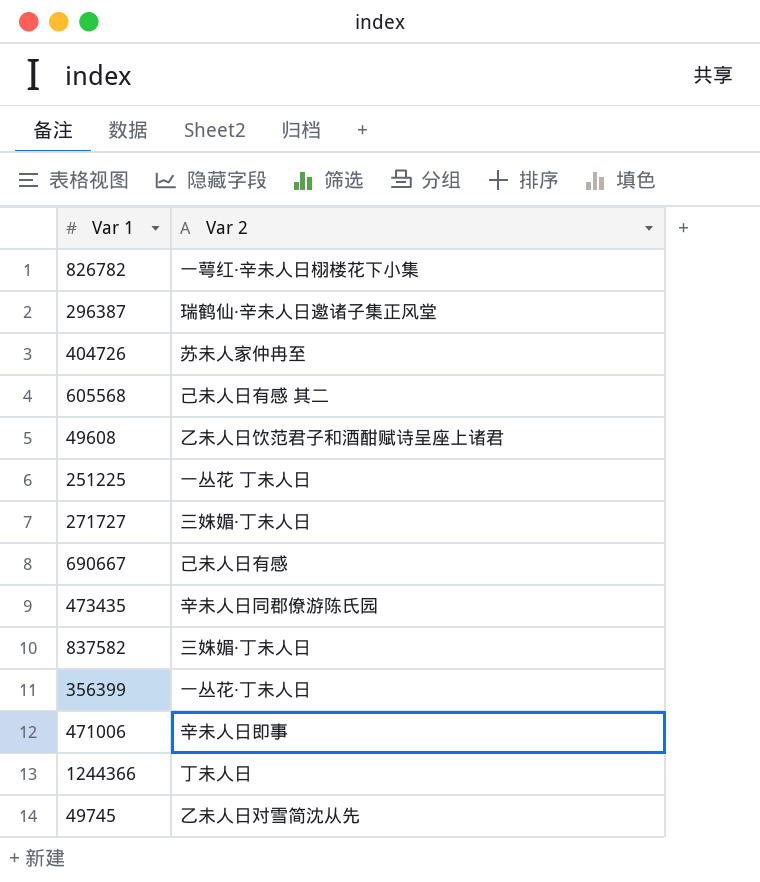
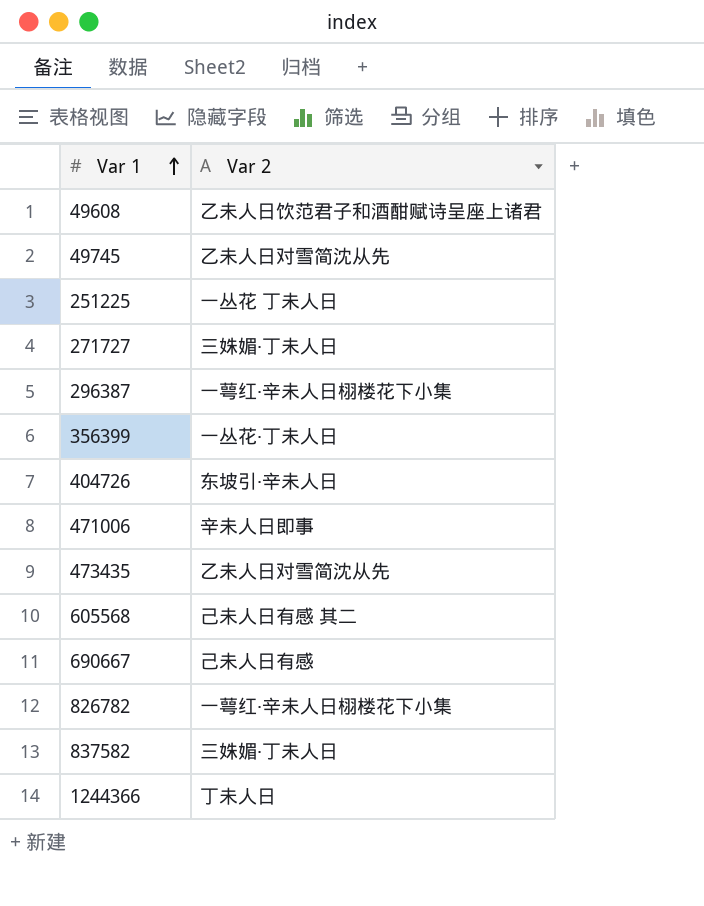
row order: none -> Var 1 ascending
296387 | Var 2: 瑞鹤仙·辛未人日邀诸子集正风堂 -> 一萼红·辛未人日栩楼花下小集
404726 | Var 2: 苏未人家仲冉至 -> 东坡引·辛未人日
473435 | Var 2: 辛未人日同郡僚游陈氏园 -> 乙未人日对雪简沈从先

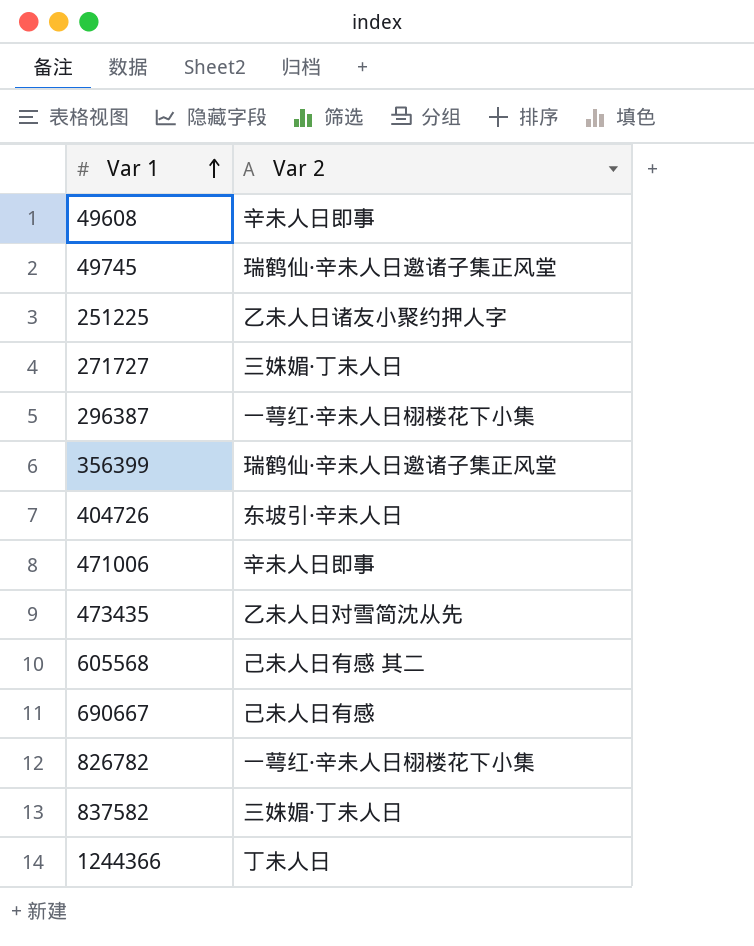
49608 | Var 2: 乙未人日饮范君子和酒酣赋诗呈座上诸君 -> 辛未人日即事
49745 | Var 2: 乙未人日对雪简沈从先 -> 瑞鹤仙·辛未人日邀诸子集正风堂
251225 | Var 2: 一丛花 丁未人日 -> 乙未人日诸友小聚约押人字
356399 | Var 2: 一丛花·丁未人日 -> 瑞鹤仙·辛未人日邀诸子集正风堂

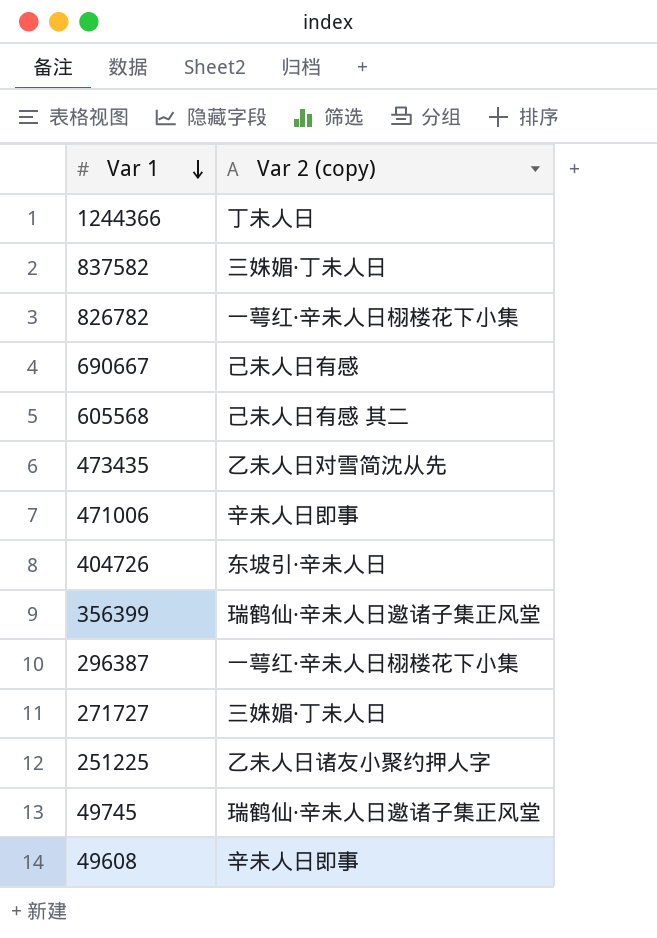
row order: Var 1 ascending -> Var 1 descending
column name: Var 2 -> Var 2 (copy)

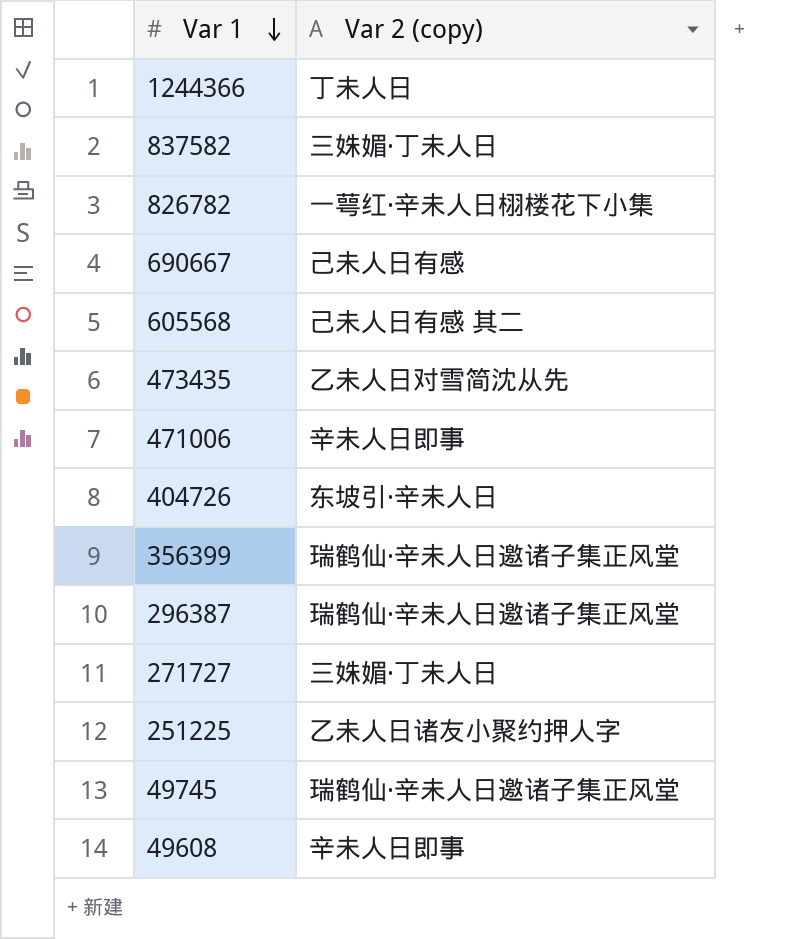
296387 | Var 2 (copy): 一萼红·辛未人日栩楼花下小集 -> 瑞鹤仙·辛未人日邀诸子集正风堂

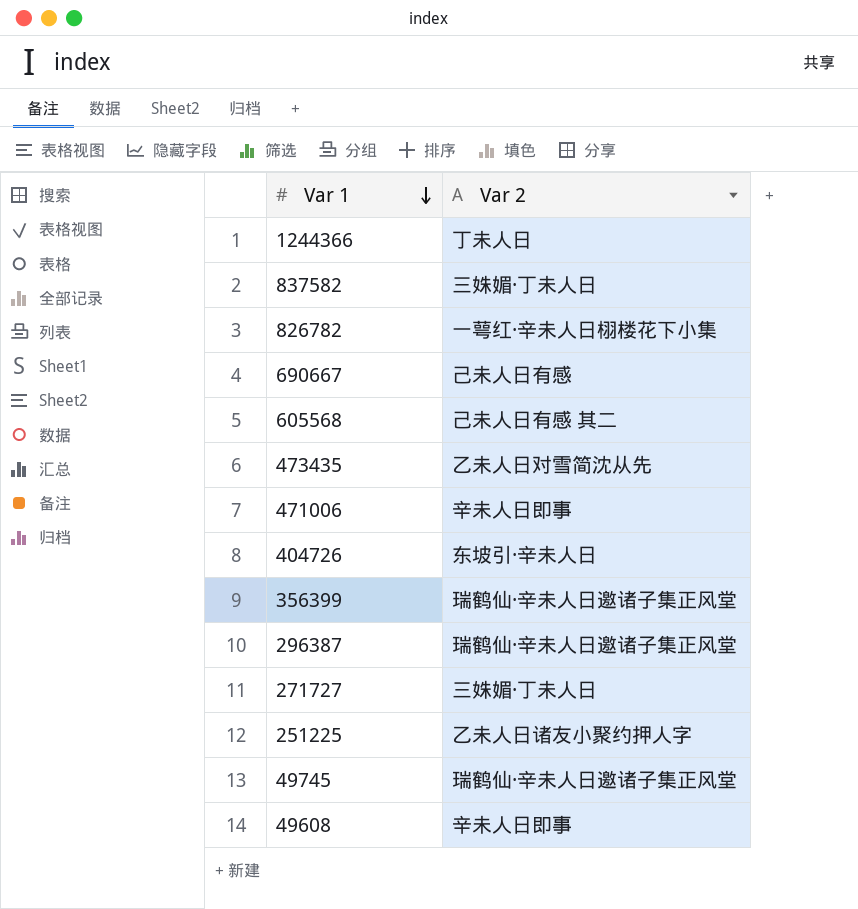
column name: Var 2 (copy) -> Var 2

